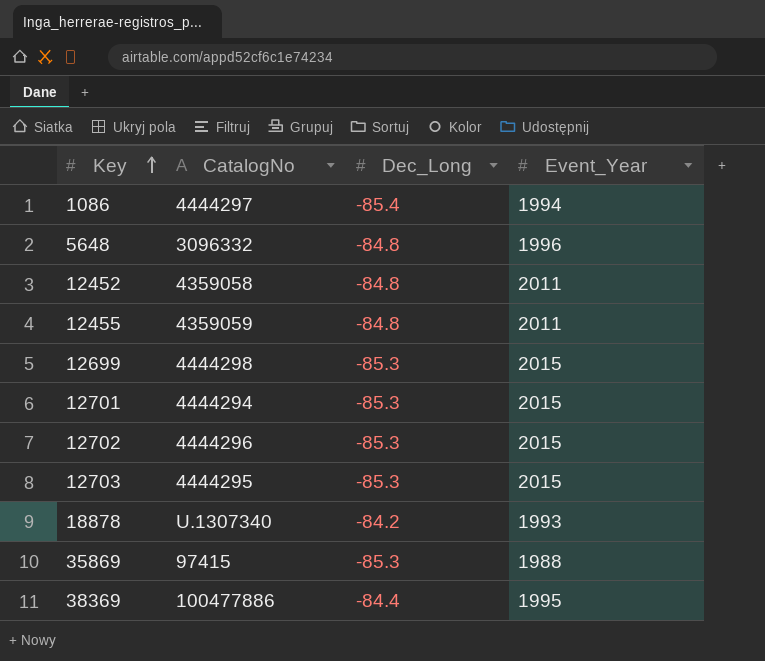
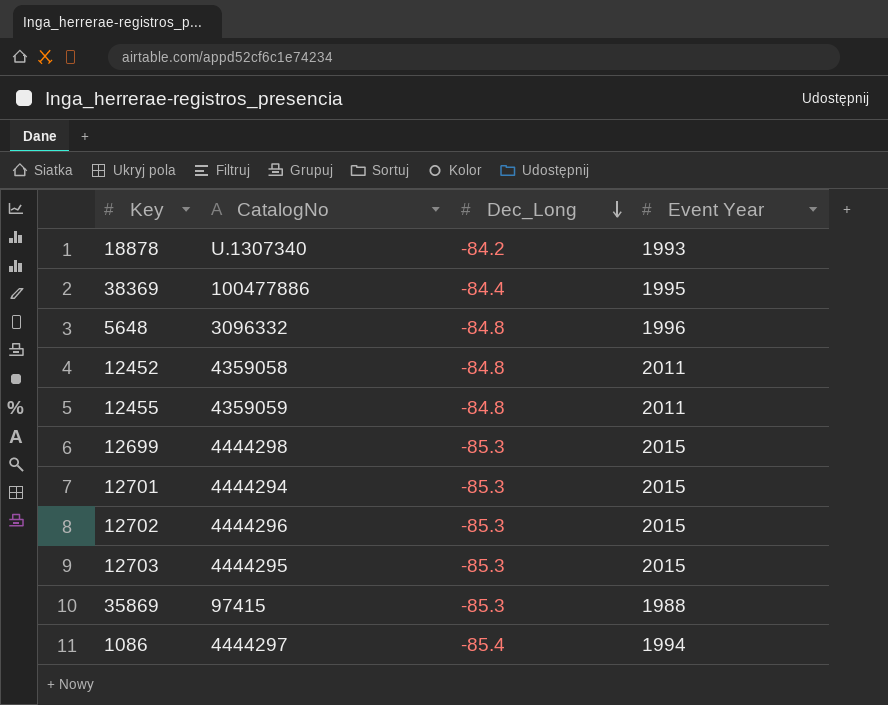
row order: Key ascending -> Dec_Long descending
column name: Event_Year -> Event Year

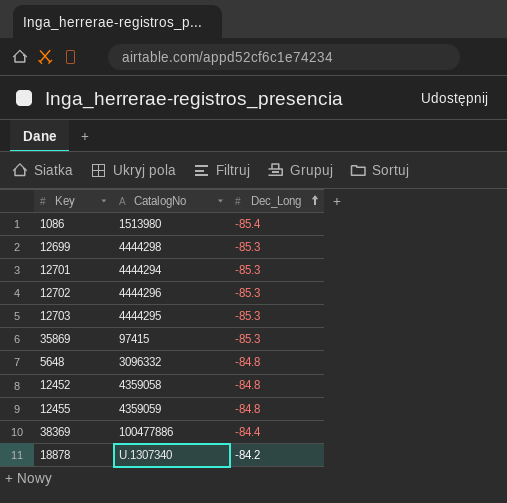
row order: Dec_Long descending -> Dec_Long ascending
column Event Year | position: 4 -> none
1086 | CatalogNo: 4444297 -> 1513980

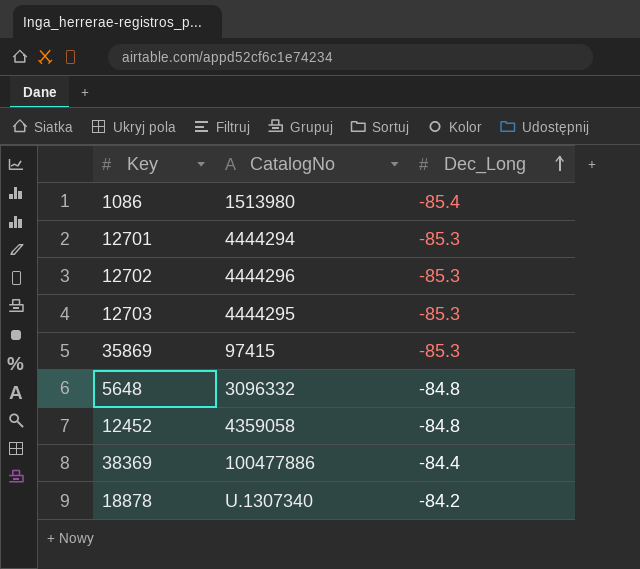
row 12699: 4444298 | -85.3 -> none
row 12455: 4359059 | -84.8 -> none

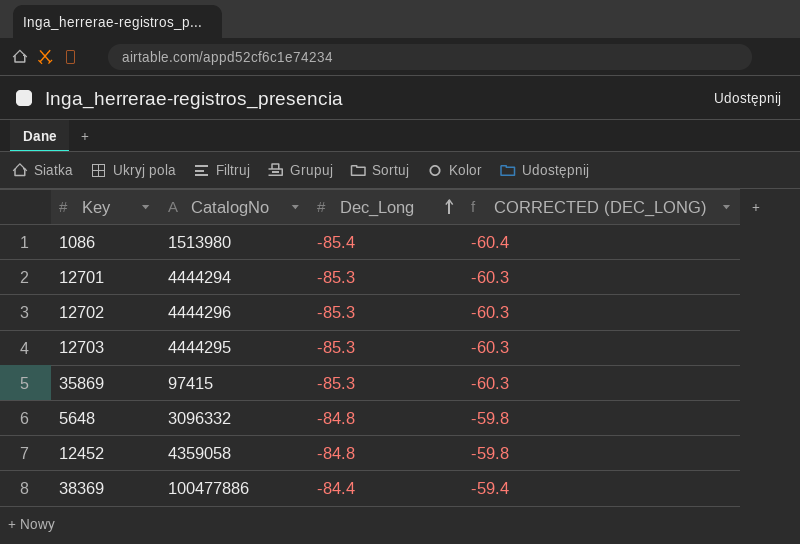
column CORRECTED (DEC_LONG) | formula: none -> [Dec_Long] + 25
row 18878: U.1307340 | -84.2 -> none

